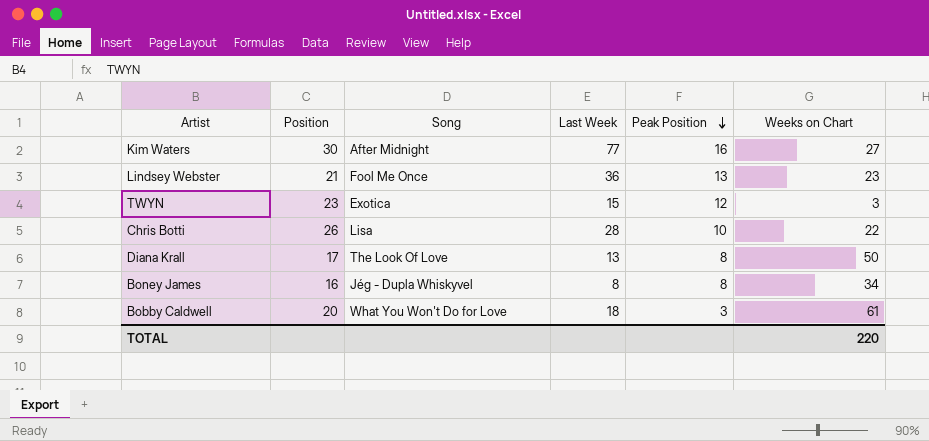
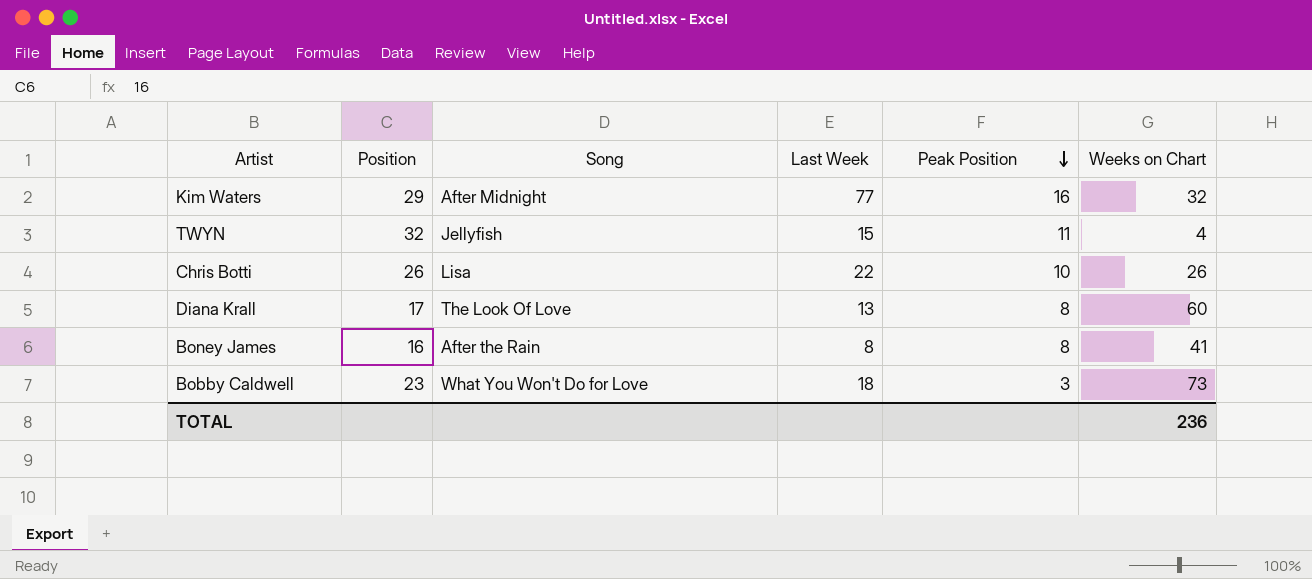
row Lindsey Webster: 21 | Fool Me Once | 36 | 13 | 23 -> none
Kim Waters | Position: 30 -> 29
Kim Waters | Weeks on Chart: 27 -> 32
TWYN | Position: 23 -> 32
TWYN | Song: Exotica -> Jellyfish
TWYN | Peak Position: 12 -> 11
TWYN | Weeks on Chart: 3 -> 4
Chris Botti | Last Week: 28 -> 22
Chris Botti | Weeks on Chart: 22 -> 26
Diana Krall | Weeks on Chart: 50 -> 60
Boney James | Song: Jég - Dupla Whiskyvel -> After the Rain
Boney James | Weeks on Chart: 34 -> 41
Bobby Caldwell | Position: 20 -> 23
Bobby Caldwell | Weeks on Chart: 61 -> 73
TOTAL | Weeks on Chart: 220 -> 236

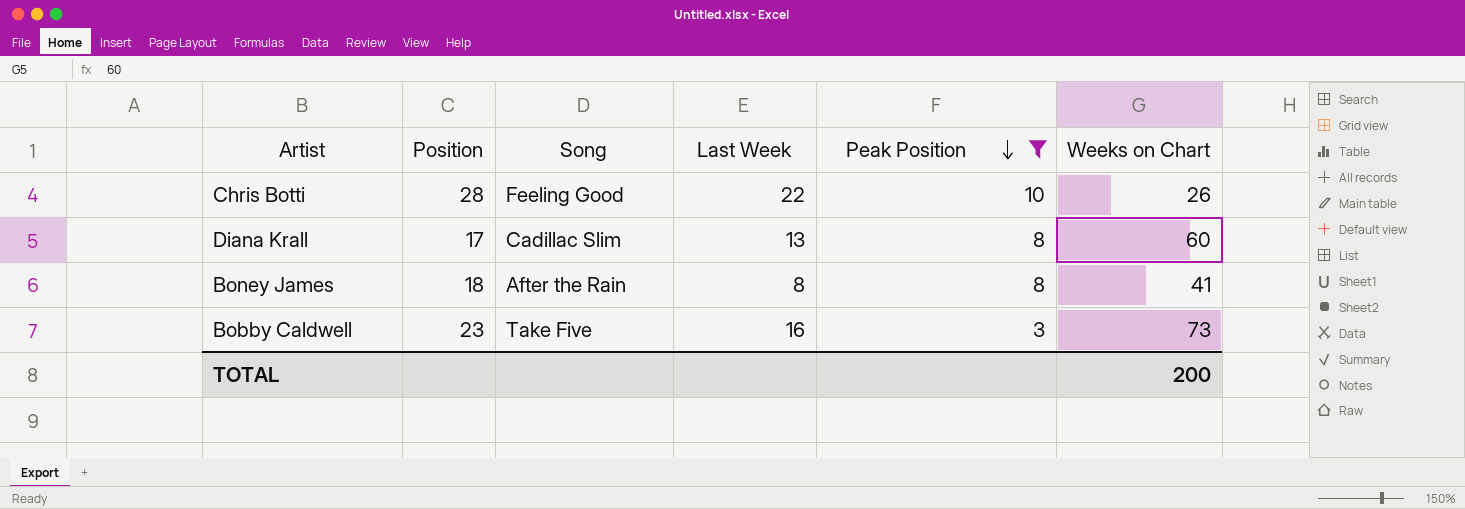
filter: none -> Peak Position <= 10
Chris Botti | Position: 26 -> 28
Chris Botti | Song: Lisa -> Feeling Good
Diana Krall | Song: The Look Of Love -> Cadillac Slim
Boney James | Position: 16 -> 18
Bobby Caldwell | Song: What You Won't Do for Love -> Take Five
Bobby Caldwell | Last Week: 18 -> 16
TOTAL | Weeks on Chart: 236 -> 200

